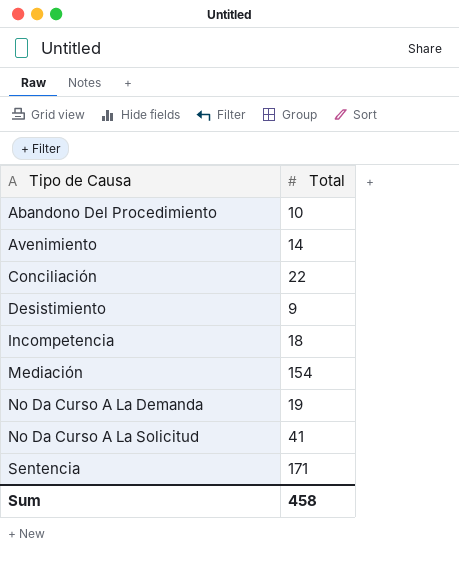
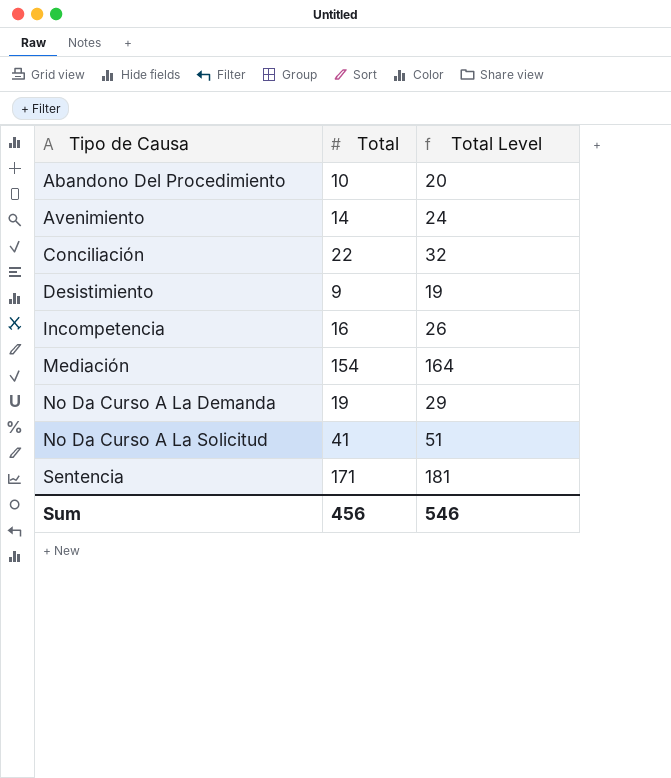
column Total Level | formula: none -> [Total] + 10
Incompetencia | Total: 18 -> 16
Sum | Total: 458 -> 456

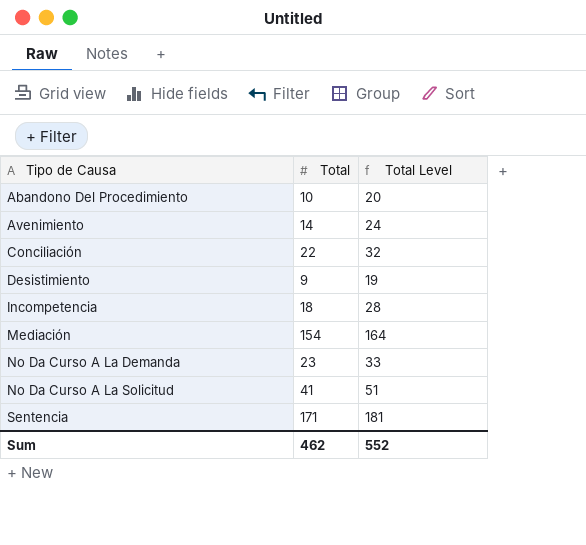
Incompetencia | Total: 16 -> 18
Incompetencia | Total Level: 26 -> 28
No Da Curso A La Demanda | Total: 19 -> 23
No Da Curso A La Demanda | Total Level: 29 -> 33
Sum | Total: 456 -> 462
Sum | Total Level: 546 -> 552

